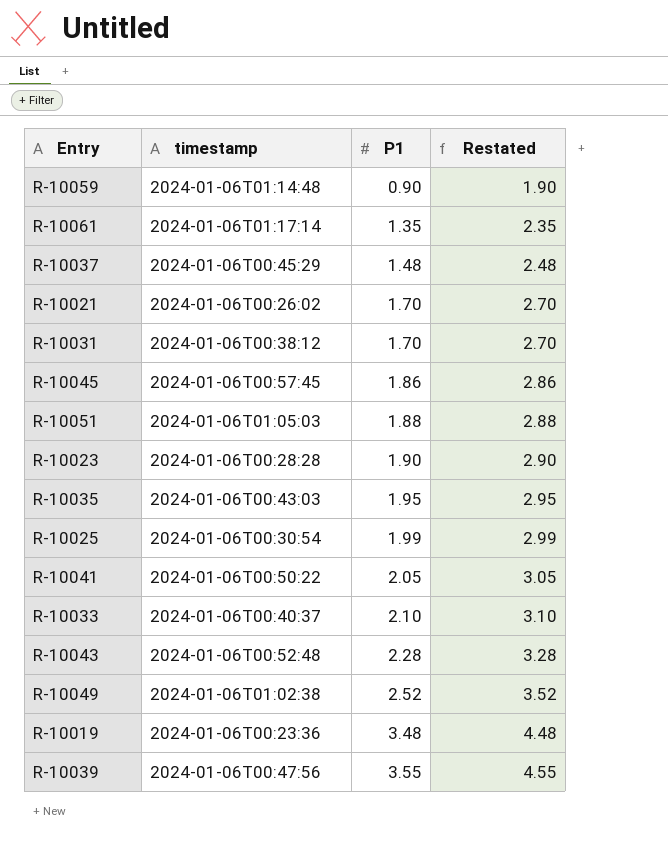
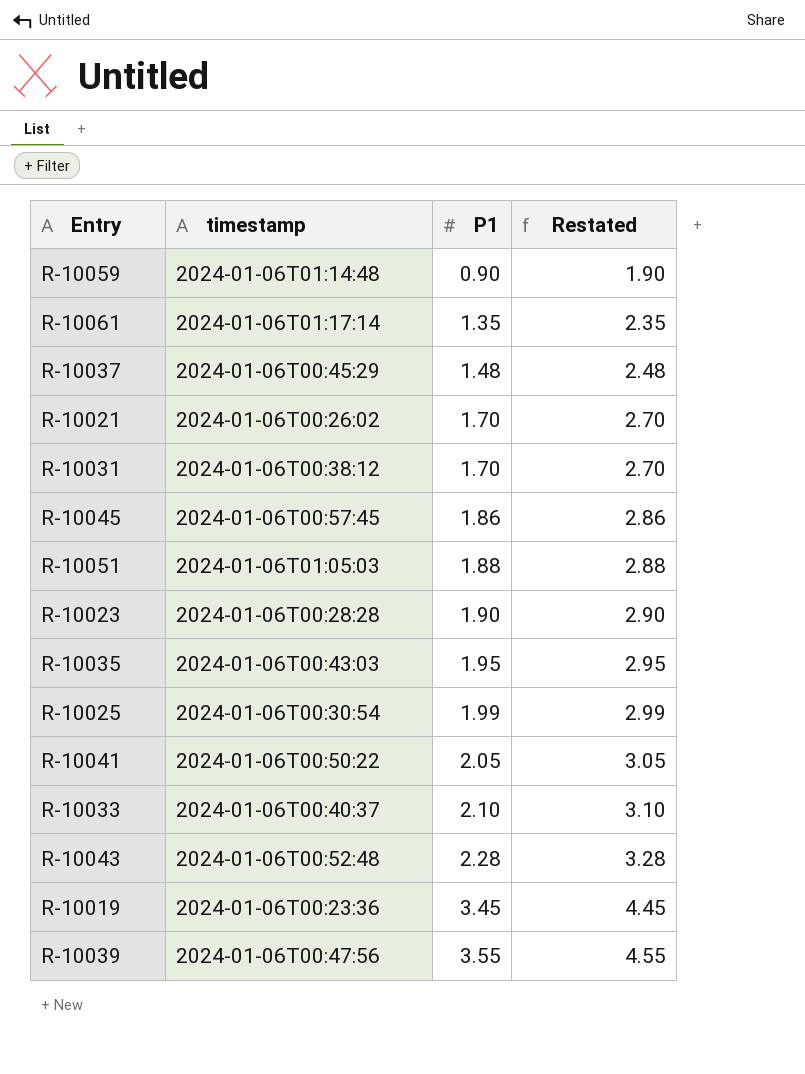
row R-10049: 2024-01-06T01:02:38 | 2.52 | 3.52 -> none
R-10019 | P1: 3.48 -> 3.45
R-10019 | Restated: 4.48 -> 4.45

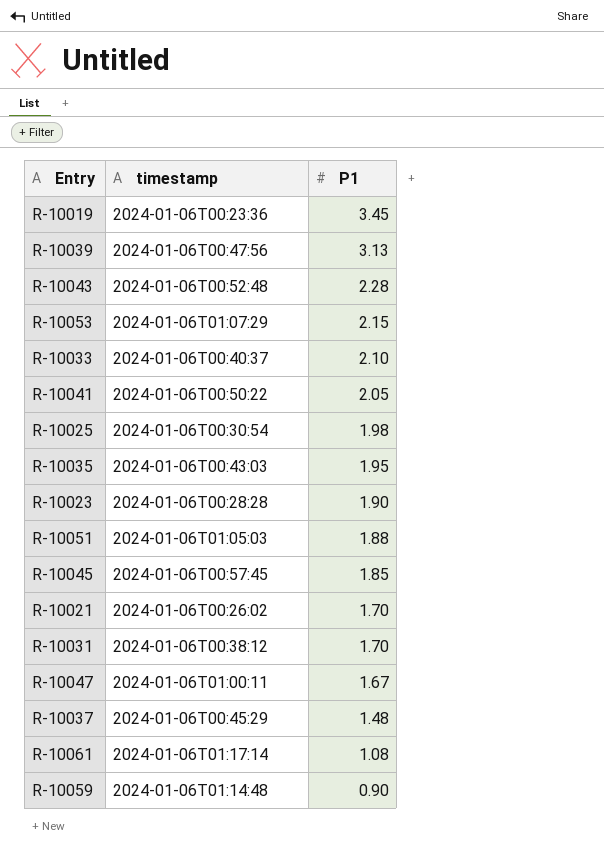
row order: P1 ascending -> P1 descending
column Restated | formula: [P1] + 1 -> none
R-10039 | P1: 3.55 -> 3.13
row R-10053: none -> 2024-01-06T01:07:29 | 2.15
R-10025 | P1: 1.99 -> 1.98
R-10045 | P1: 1.86 -> 1.85
row R-10047: none -> 2024-01-06T01:00:11 | 1.67
R-10061 | P1: 1.35 -> 1.08

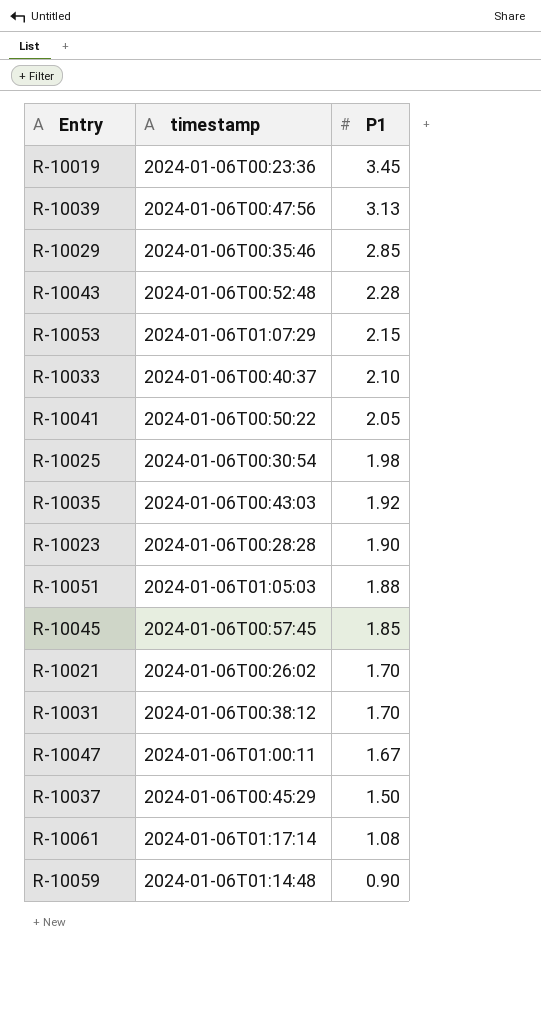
row R-10029: none -> 2024-01-06T00:35:46 | 2.85
R-10035 | P1: 1.95 -> 1.92
R-10037 | P1: 1.48 -> 1.50

